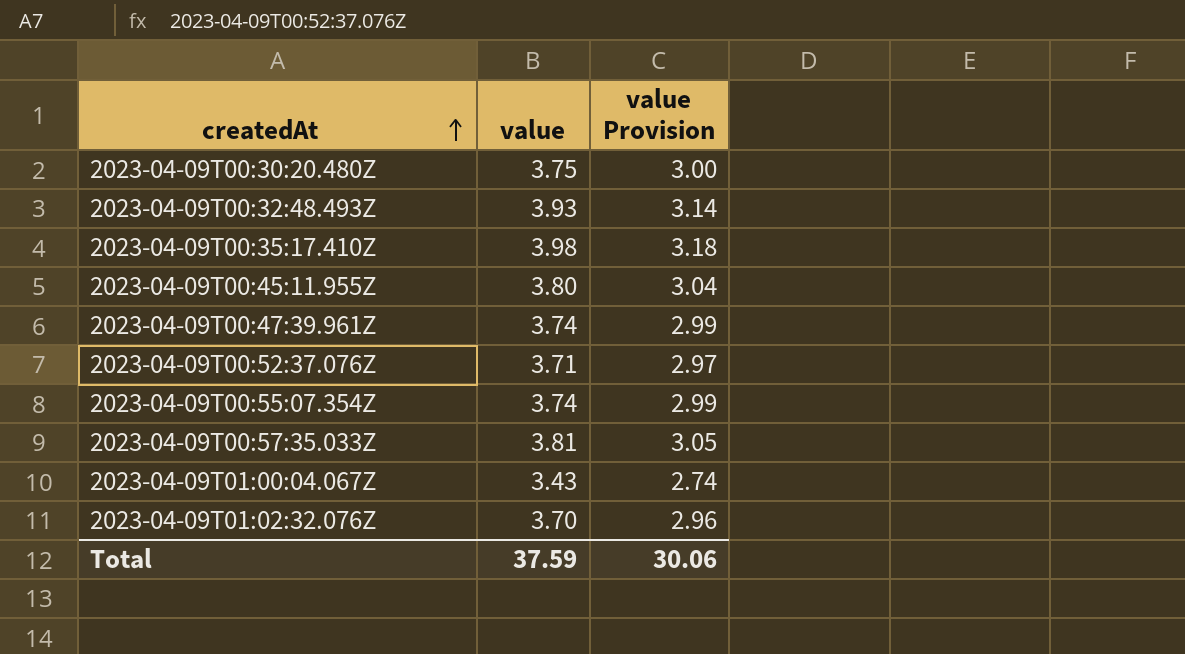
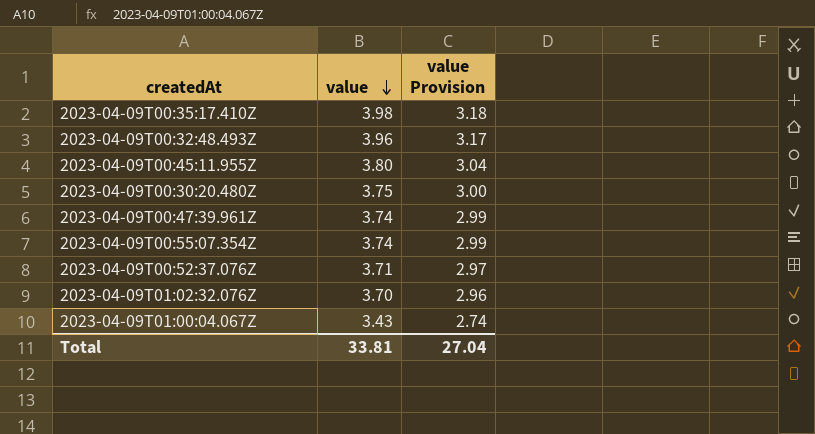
row order: createdAt ascending -> value descending
row 2023-04-09T00:57:35.033Z: 3.81 | 3.05 -> none
2023-04-09T00:32:48.493Z | value: 3.93 -> 3.96
2023-04-09T00:32:48.493Z | value Provision: 3.14 -> 3.17
Total | value: 37.59 -> 33.81
Total | value Provision: 30.06 -> 27.04

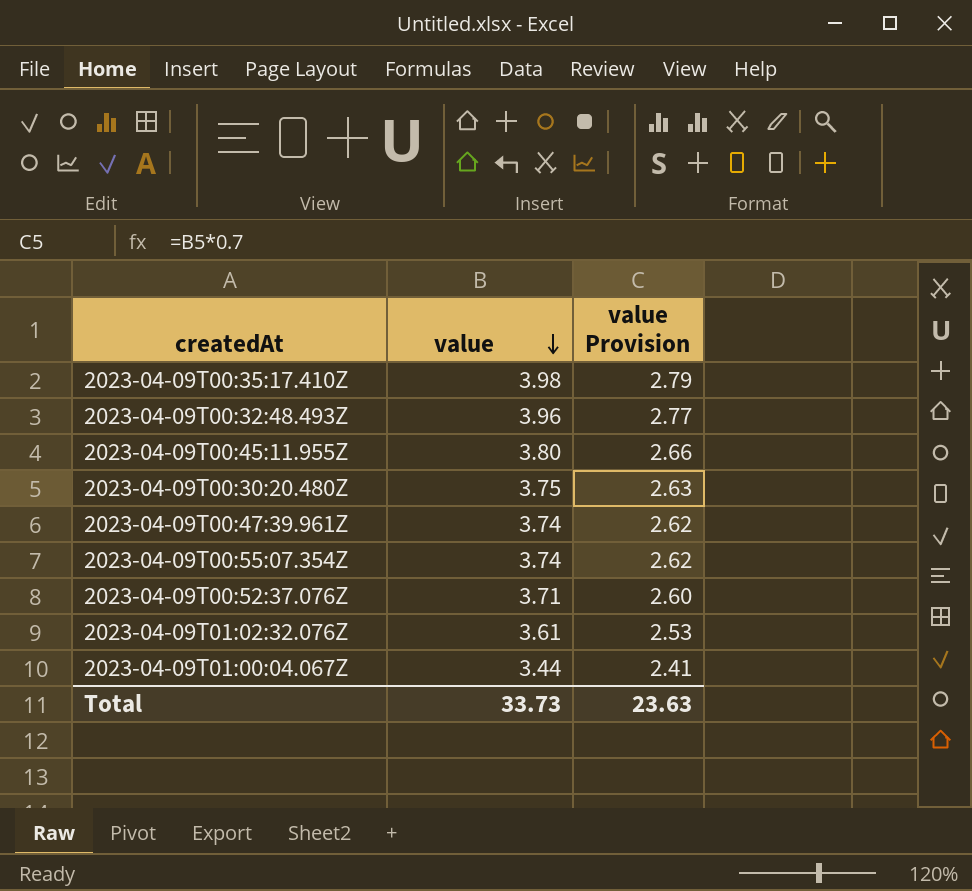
column value Provision | formula: [value] * 0.8 -> [value] * 0.7
2023-04-09T01:02:32.076Z | value: 3.70 -> 3.61
2023-04-09T01:00:04.067Z | value: 3.43 -> 3.44
Total | value: 33.81 -> 33.73
Total | value Provision: 27.04 -> 23.63

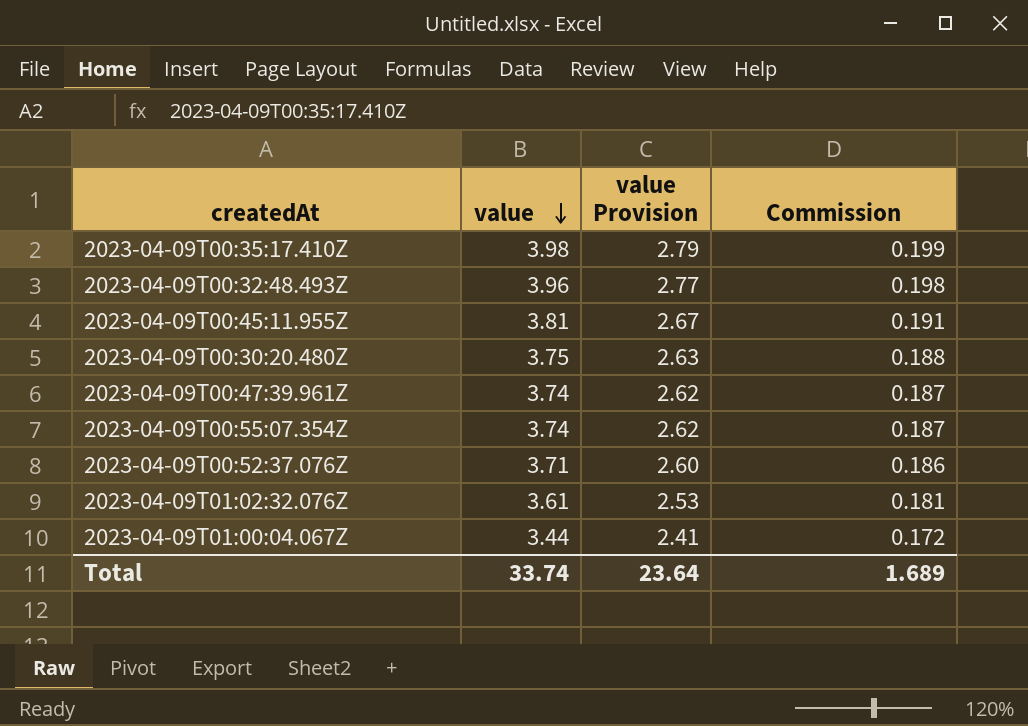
column Commission | formula: none -> [value] * 0.05
2023-04-09T00:45:11.955Z | value: 3.80 -> 3.81
2023-04-09T00:45:11.955Z | value Provision: 2.66 -> 2.67
Total | value: 33.73 -> 33.74
Total | value Provision: 23.63 -> 23.64

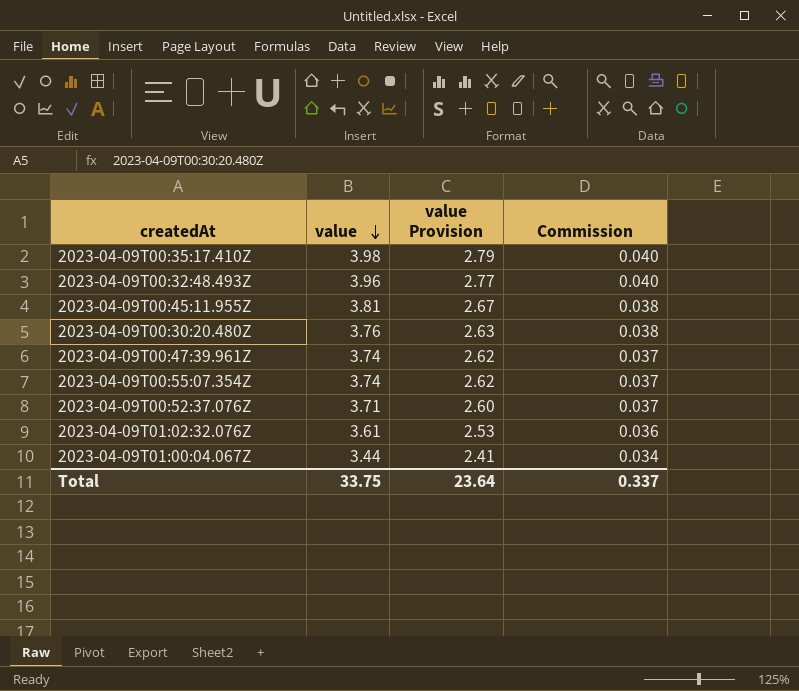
column Commission | formula: [value] * 0.05 -> [value] * 0.01
2023-04-09T00:30:20.480Z | value: 3.75 -> 3.76
Total | value: 33.74 -> 33.75
Total | Commission: 1.689 -> 0.337

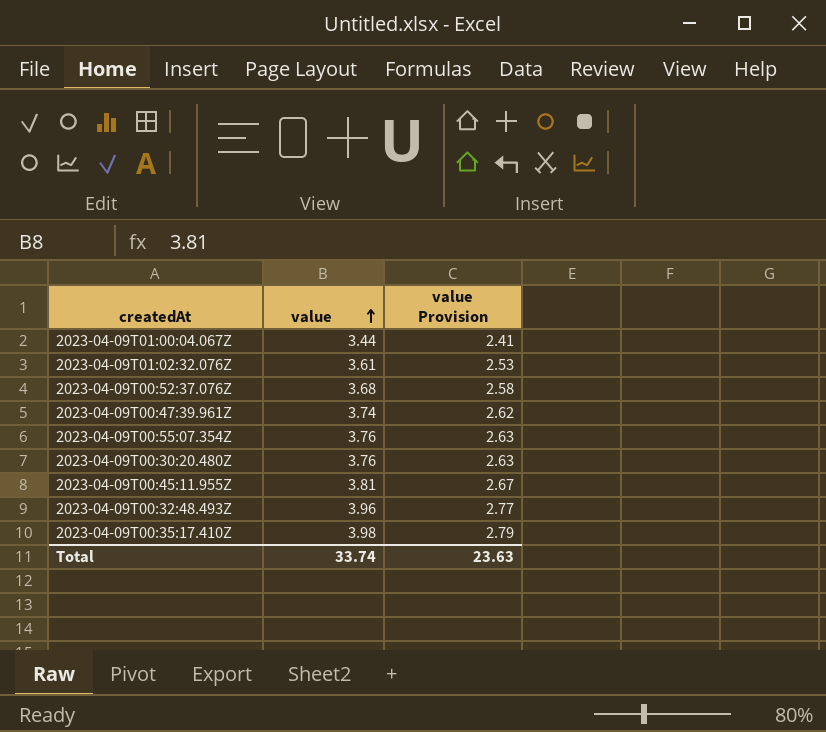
row order: value descending -> value ascending
column Commission | formula: [value] * 0.01 -> none
2023-04-09T00:52:37.076Z | value: 3.71 -> 3.68
2023-04-09T00:52:37.076Z | value Provision: 2.60 -> 2.58
2023-04-09T00:55:07.354Z | value: 3.74 -> 3.76
2023-04-09T00:55:07.354Z | value Provision: 2.62 -> 2.63
Total | value: 33.75 -> 33.74
Total | value Provision: 23.64 -> 23.63

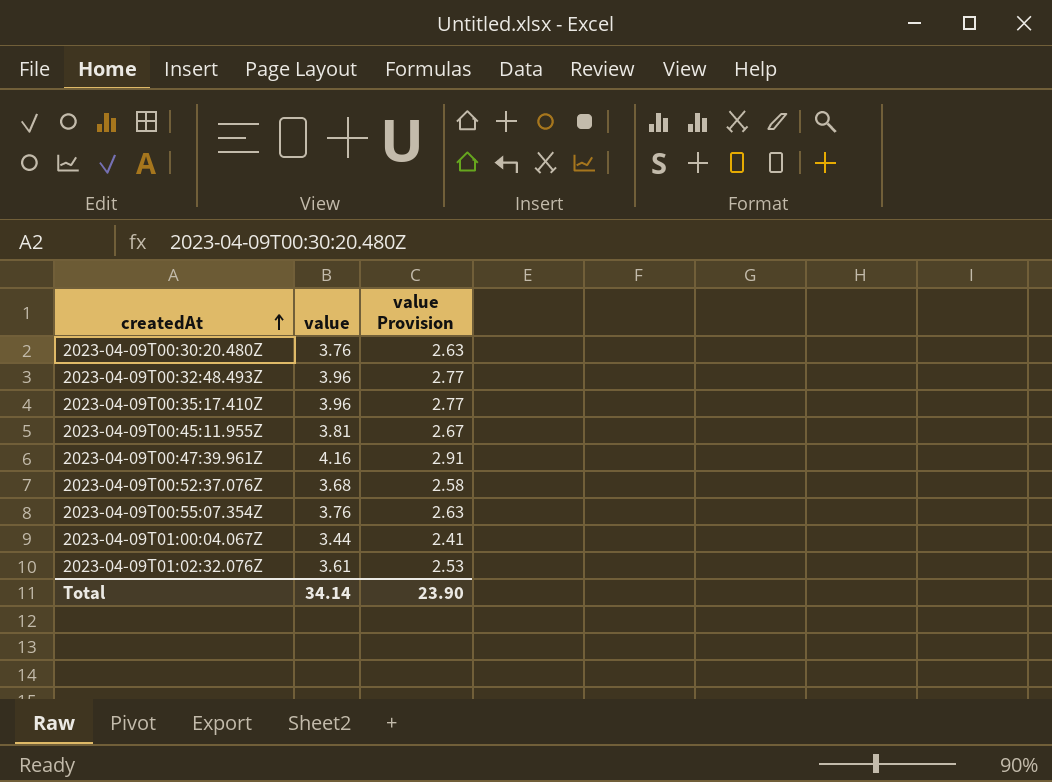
row order: value ascending -> createdAt ascending
2023-04-09T00:35:17.410Z | value: 3.98 -> 3.96
2023-04-09T00:35:17.410Z | value Provision: 2.79 -> 2.77
2023-04-09T00:47:39.961Z | value: 3.74 -> 4.16
2023-04-09T00:47:39.961Z | value Provision: 2.62 -> 2.91
Total | value: 33.74 -> 34.14
Total | value Provision: 23.63 -> 23.90

